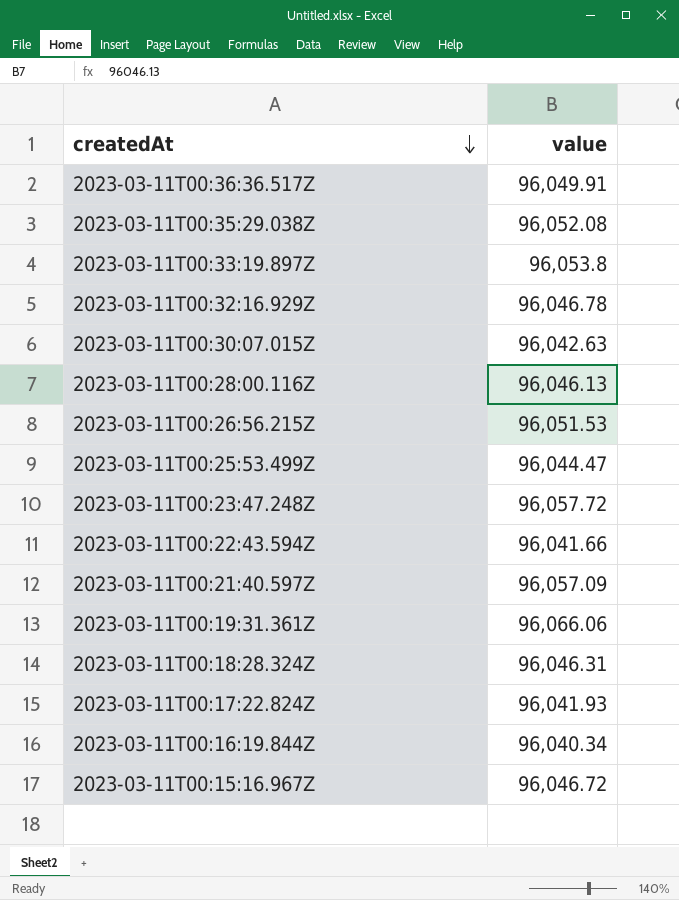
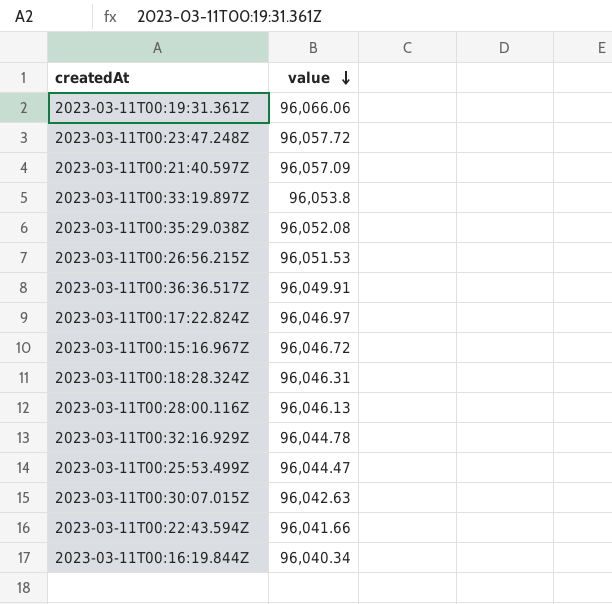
row order: createdAt descending -> value descending
2023-03-11T00:17:22.824Z | value: 96,041.93 -> 96,046.97
2023-03-11T00:32:16.929Z | value: 96,046.78 -> 96,044.78

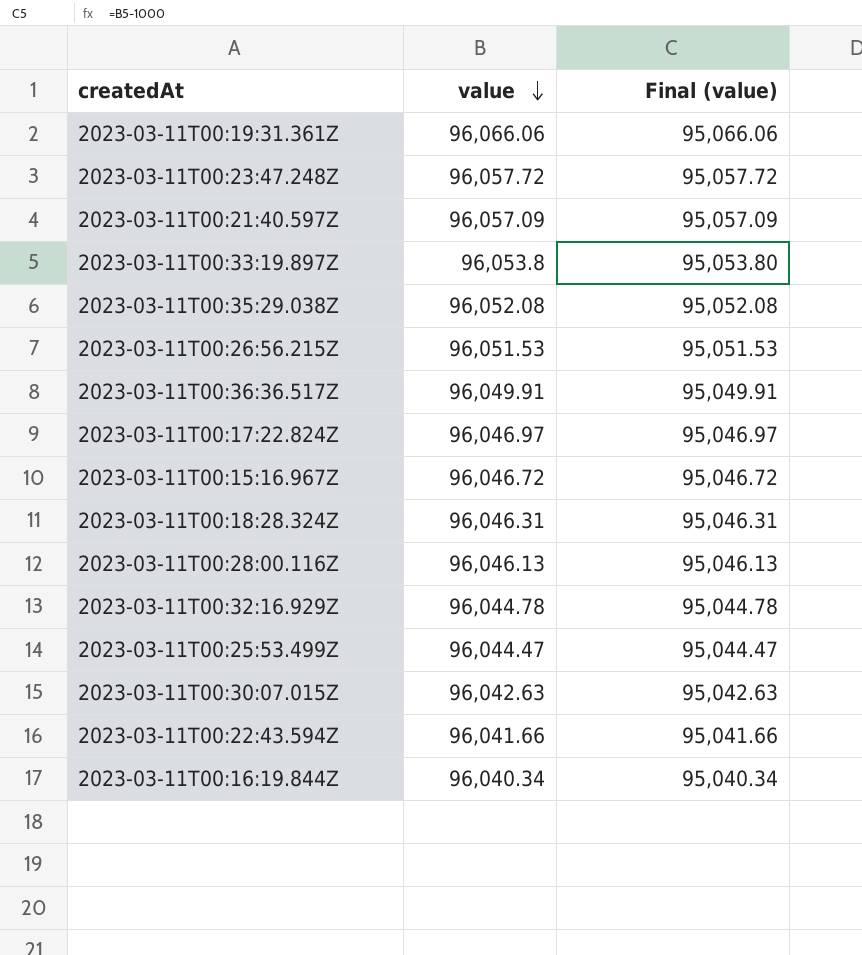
column Final (value) | formula: none -> [value] - 1000

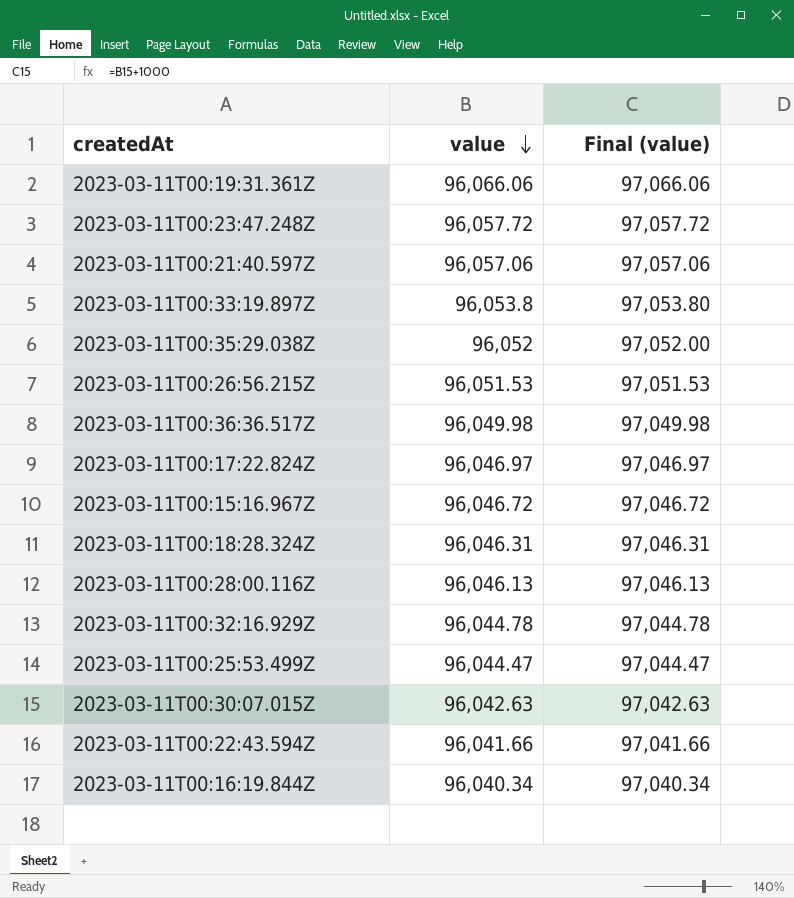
column Final (value) | formula: [value] - 1000 -> [value] + 1000
2023-03-11T00:21:40.597Z | value: 96,057.09 -> 96,057.06
2023-03-11T00:35:29.038Z | value: 96,052.08 -> 96,052
2023-03-11T00:36:36.517Z | value: 96,049.91 -> 96,049.98

